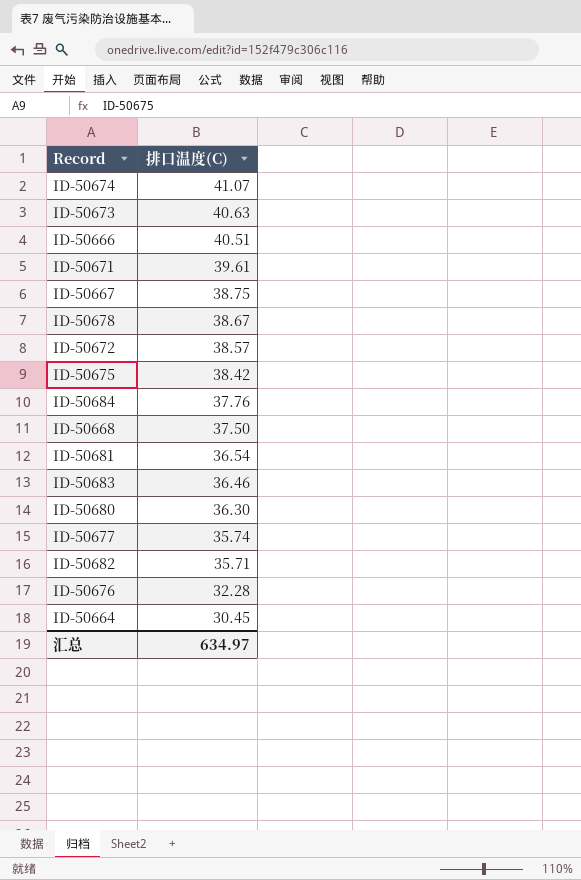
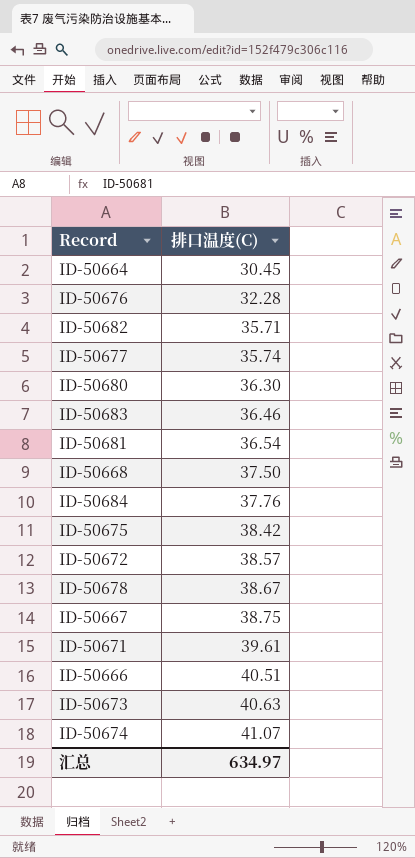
row order: 排口温度(C) descending -> 排口温度(C) ascending

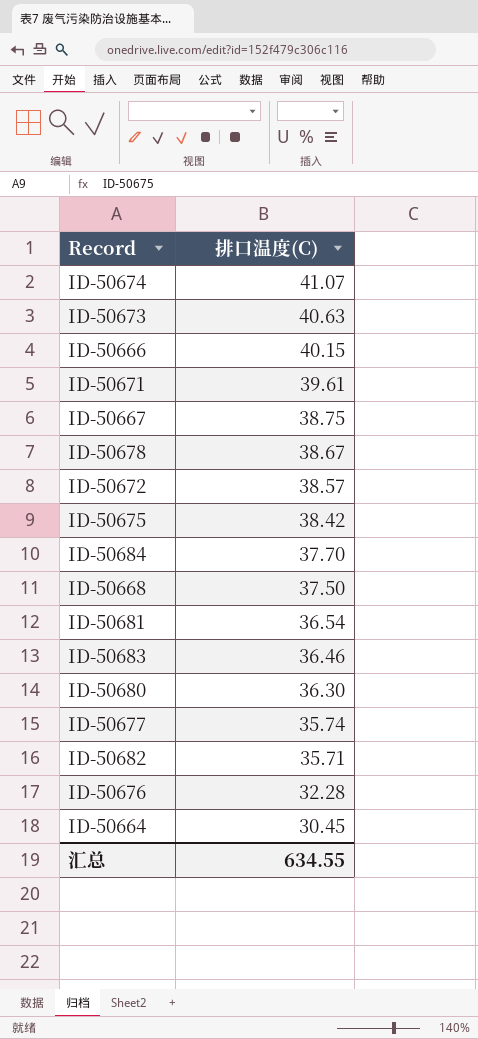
row order: 排口温度(C) ascending -> 排口温度(C) descending
ID-50666 | 排口温度(C): 40.51 -> 40.15
ID-50684 | 排口温度(C): 37.76 -> 37.70
汇总 | 排口温度(C): 634.97 -> 634.55

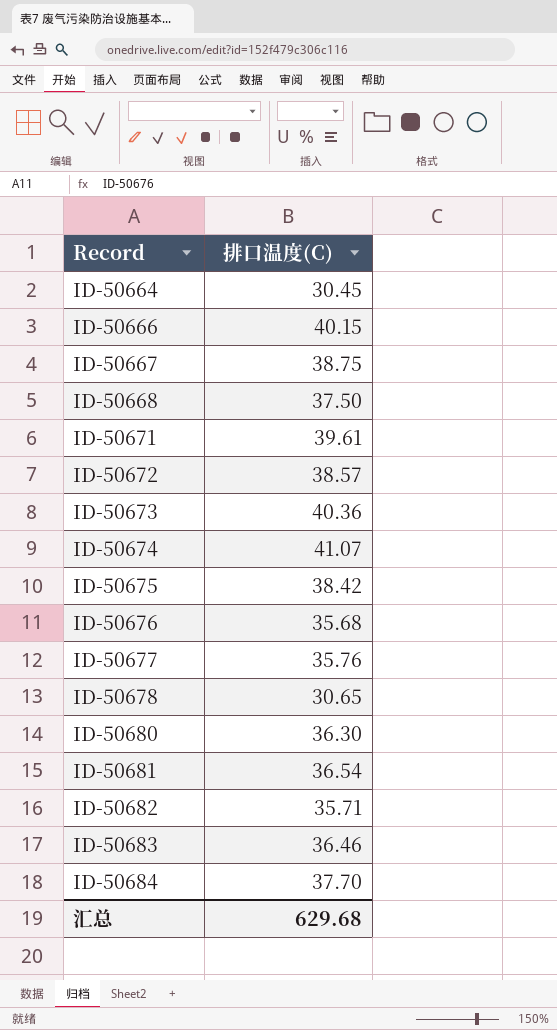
row order: 排口温度(C) descending -> Record ascending
ID-50673 | 排口温度(C): 40.63 -> 40.36
ID-50676 | 排口温度(C): 32.28 -> 35.68
ID-50677 | 排口温度(C): 35.74 -> 35.76
ID-50678 | 排口温度(C): 38.67 -> 30.65
汇总 | 排口温度(C): 634.55 -> 629.68

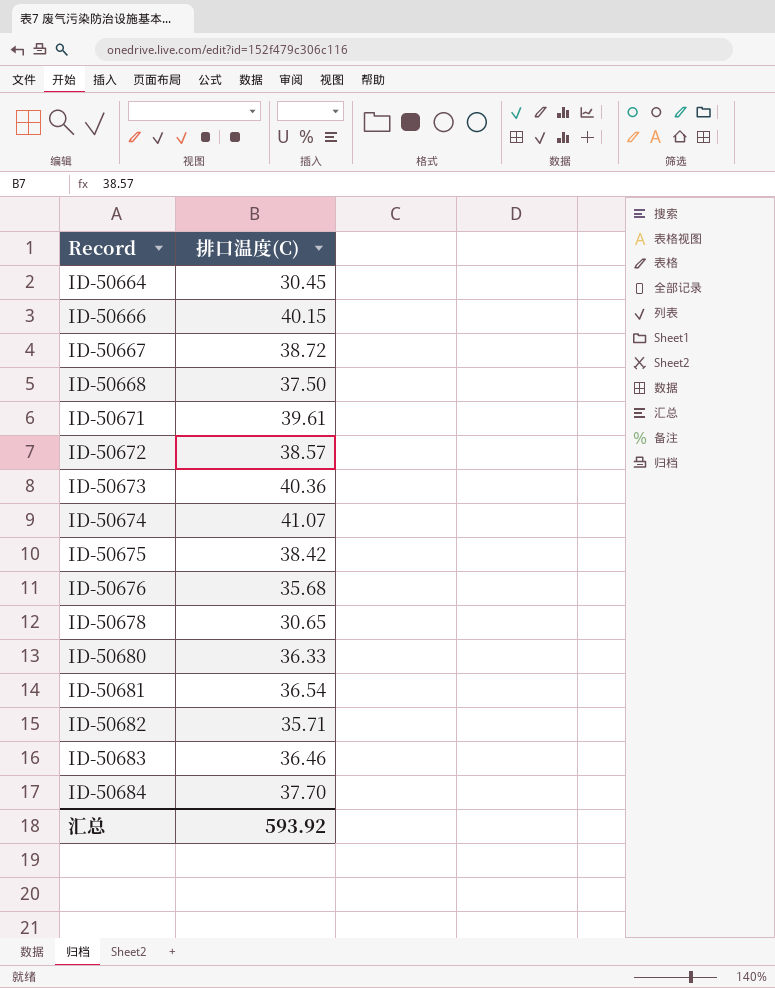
row ID-50677: 35.76 -> none
ID-50667 | 排口温度(C): 38.75 -> 38.72
ID-50680 | 排口温度(C): 36.30 -> 36.33
汇总 | 排口温度(C): 629.68 -> 593.92

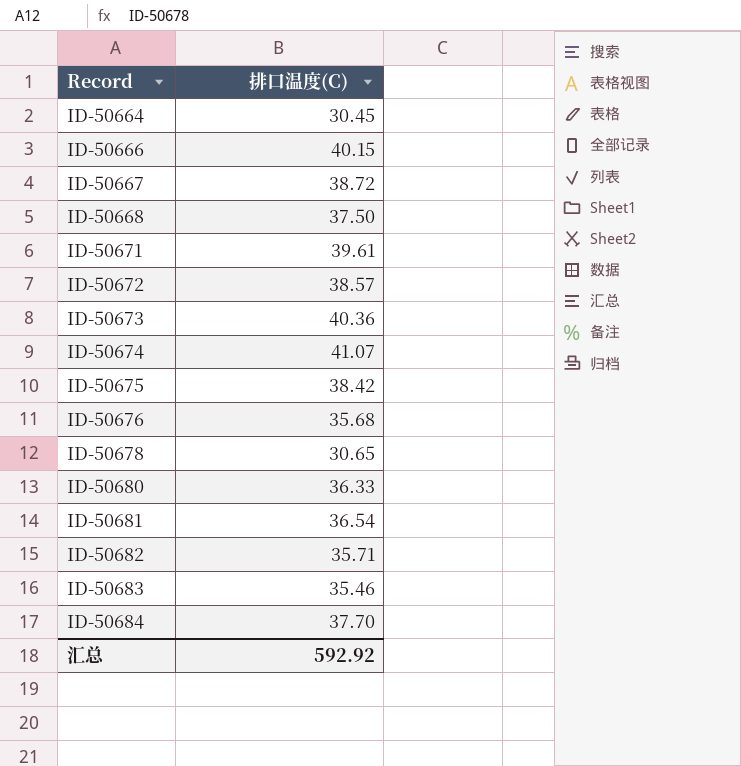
ID-50683 | 排口温度(C): 36.46 -> 35.46
汇总 | 排口温度(C): 593.92 -> 592.92

